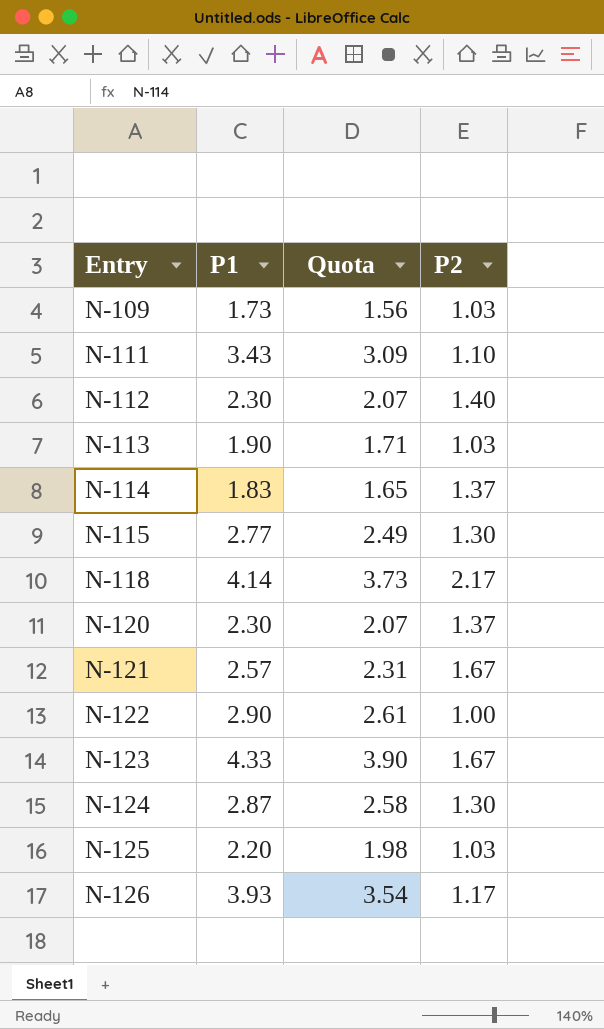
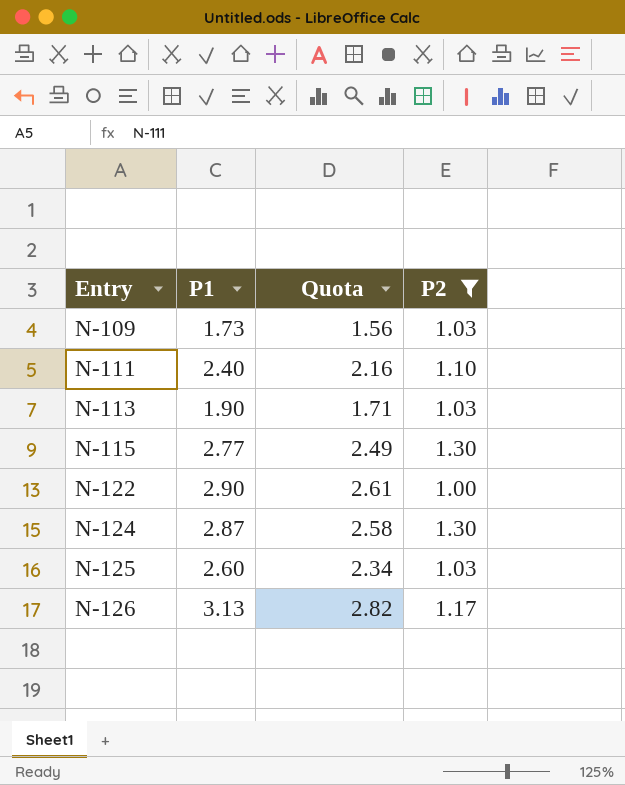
filter: none -> P2 <= 1.30
N-111 | P1: 3.43 -> 2.40
N-111 | Quota: 3.09 -> 2.16
N-125 | P1: 2.20 -> 2.60
N-125 | Quota: 1.98 -> 2.34
N-126 | P1: 3.93 -> 3.13
N-126 | Quota: 3.54 -> 2.82

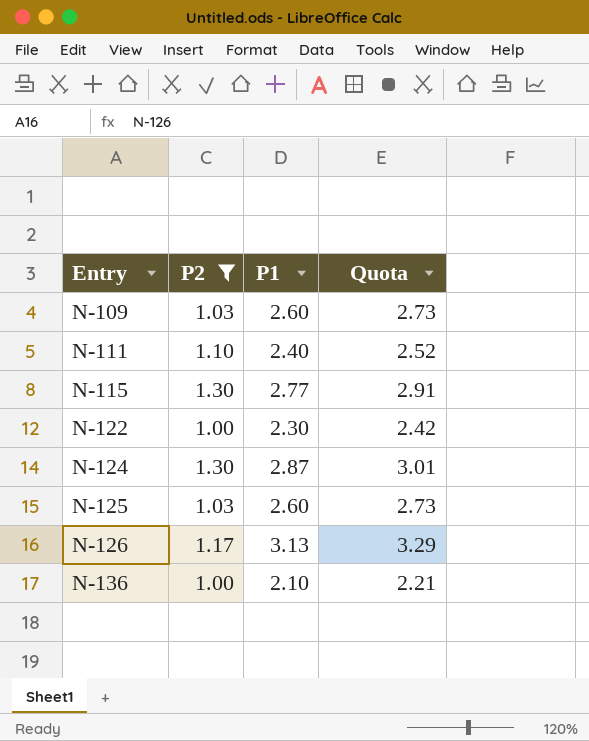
column P2 | position: 4 -> 2
column Quota | formula: [P1] * 0.9 -> [P1] * 1.05
row N-113: 1.90 | 1.71 | 1.03 -> none
N-109 | P1: 1.73 -> 2.60
N-122 | P1: 2.90 -> 2.30
row N-136: none -> 1.00 | 2.10 | 2.21

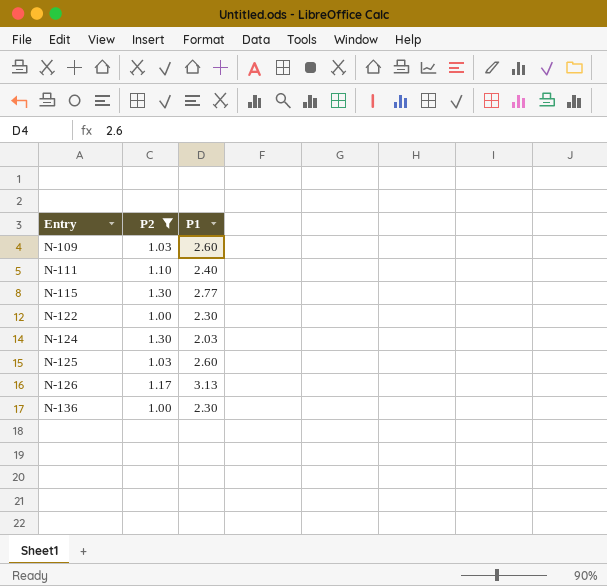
column Quota | formula: [P1] * 1.05 -> none
N-124 | P1: 2.87 -> 2.03
N-136 | P1: 2.10 -> 2.30

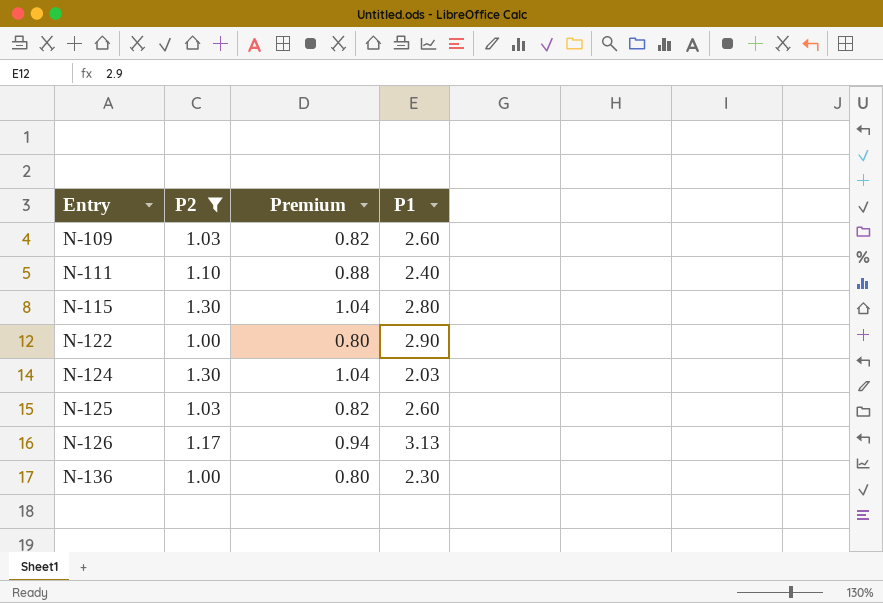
column Premium | formula: none -> [P2] * 0.8
N-115 | P1: 2.77 -> 2.80
N-122 | P1: 2.30 -> 2.90

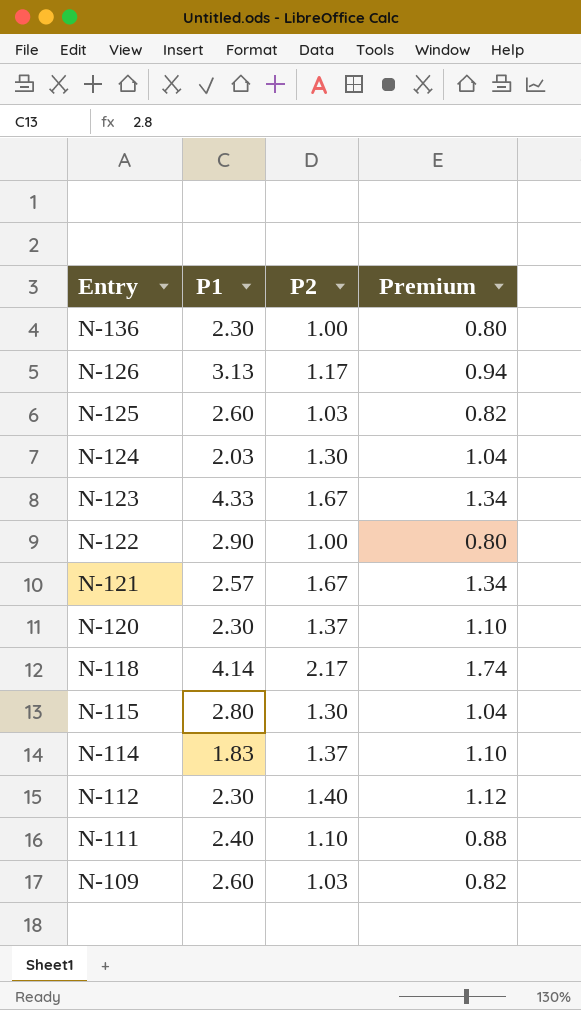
filter: P2 <= 1.30 -> none
row order: Entry ascending -> Entry descending
column P1 | position: 4 -> 2

